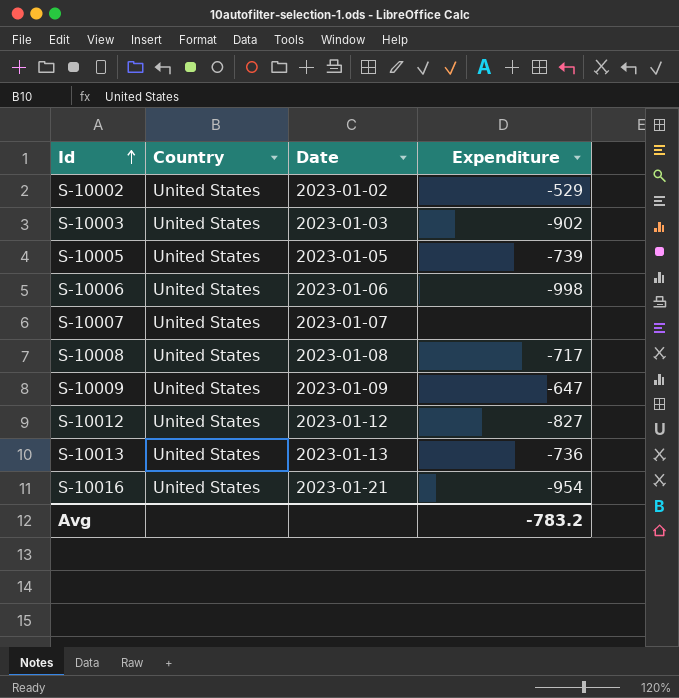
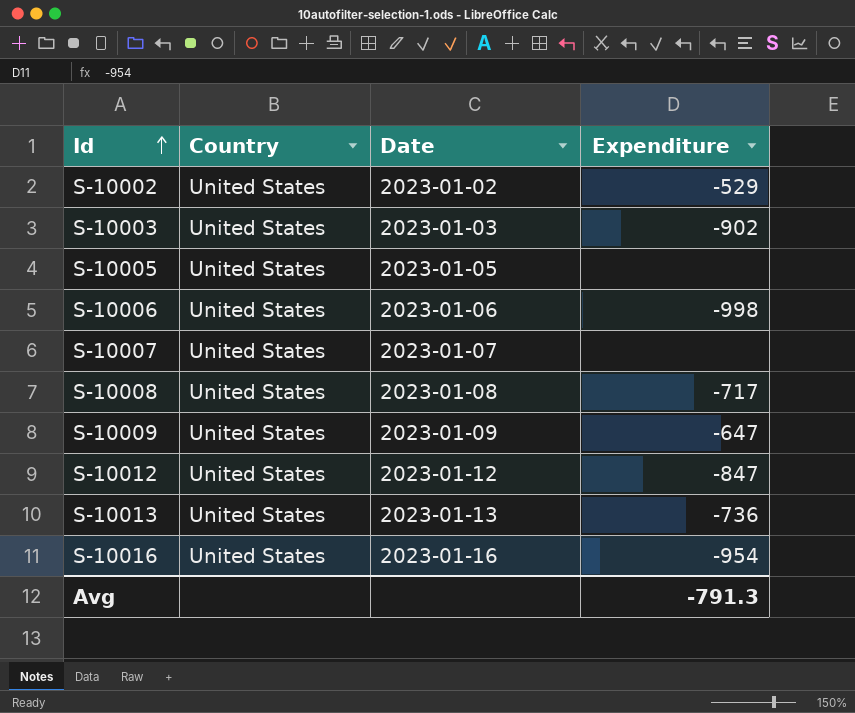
S-10005 | Expenditure: -739 -> none
S-10012 | Expenditure: -827 -> -847
S-10016 | Date: 2023-01-21 -> 2023-01-16
Avg | Expenditure: -783.2 -> -791.3

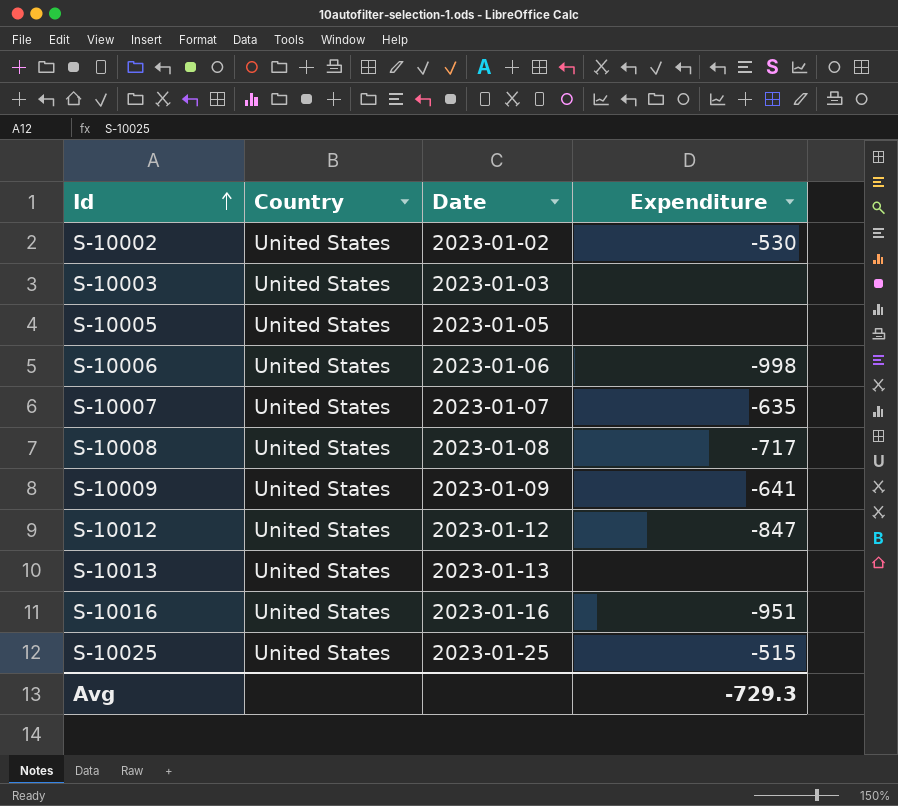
S-10002 | Expenditure: -529 -> -530
S-10003 | Expenditure: -902 -> none
S-10007 | Expenditure: none -> -635
S-10009 | Expenditure: -647 -> -641
S-10013 | Expenditure: -736 -> none
S-10016 | Expenditure: -954 -> -951
row S-10025: none -> United States | 2023-01-25 | -515
Avg | Expenditure: -791.3 -> -729.3

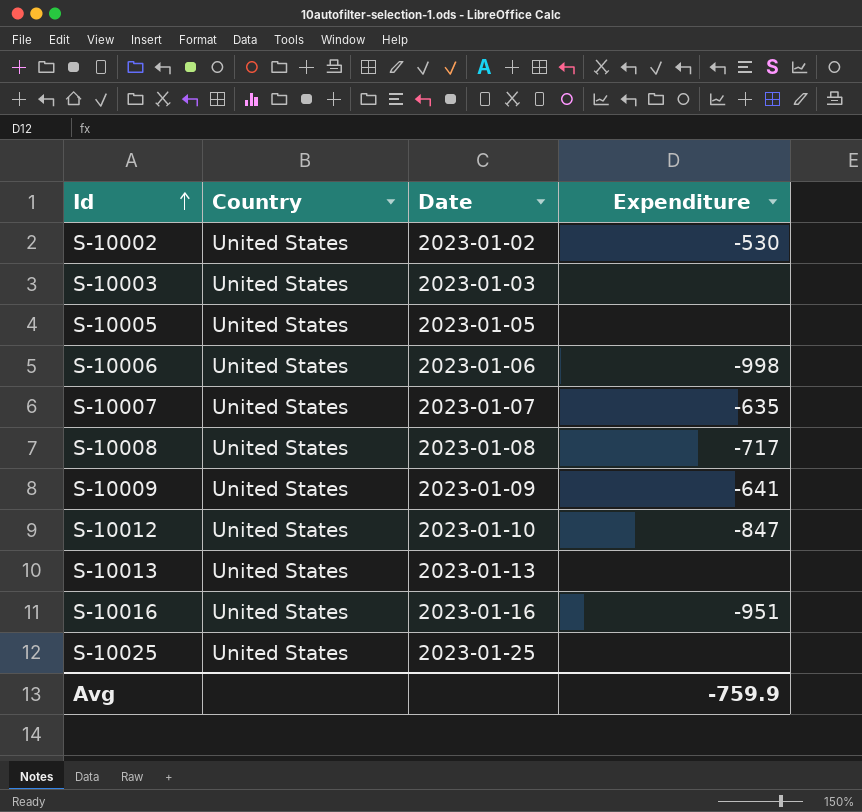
S-10012 | Date: 2023-01-12 -> 2023-01-10
S-10025 | Expenditure: -515 -> none
Avg | Expenditure: -729.3 -> -759.9

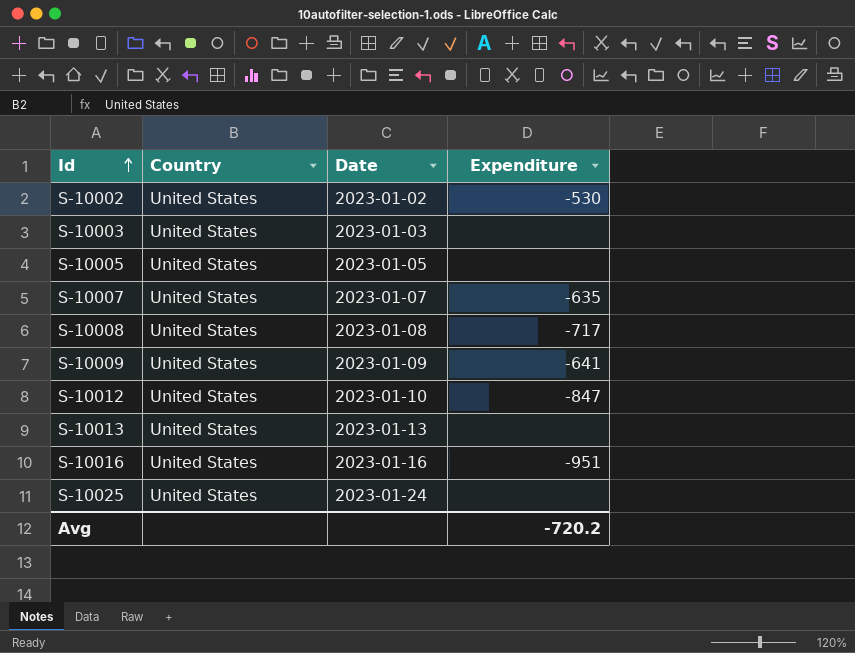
row S-10006: United States | 2023-01-06 | -998 -> none
S-10025 | Date: 2023-01-25 -> 2023-01-24
Avg | Expenditure: -759.9 -> -720.2

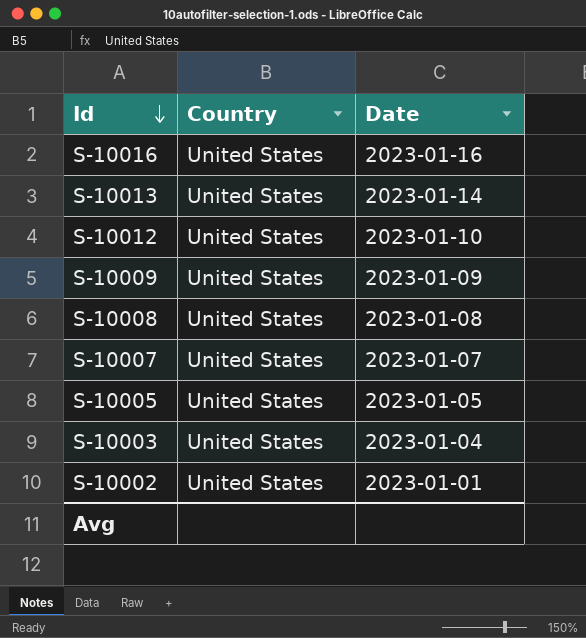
row order: Id ascending -> Id descending
column Expenditure | position: 4 -> none
row S-10025: United States | 2023-01-24 | none -> none
S-10013 | Date: 2023-01-13 -> 2023-01-14
S-10003 | Date: 2023-01-03 -> 2023-01-04
S-10002 | Date: 2023-01-02 -> 2023-01-01

